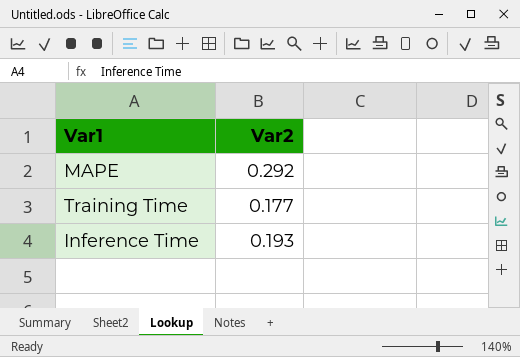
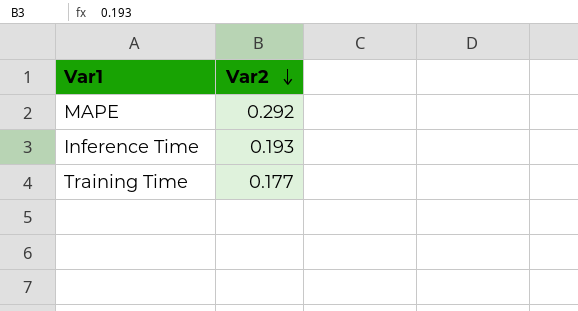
row order: none -> Var2 descending

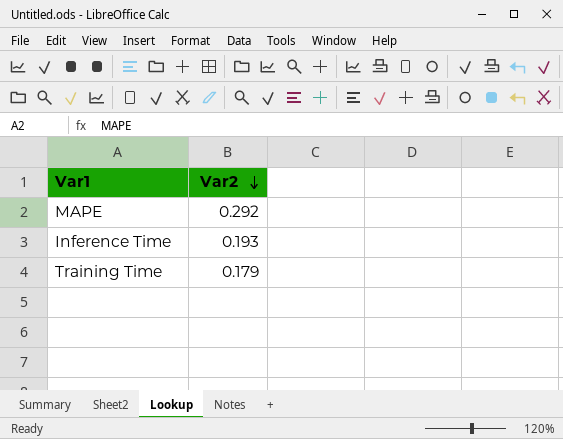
Training Time | Var2: 0.177 -> 0.179

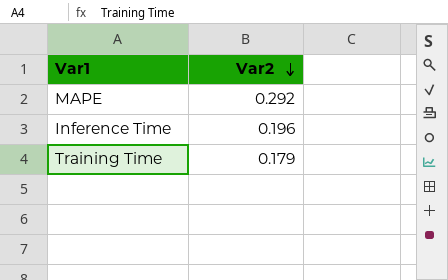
Inference Time | Var2: 0.193 -> 0.196

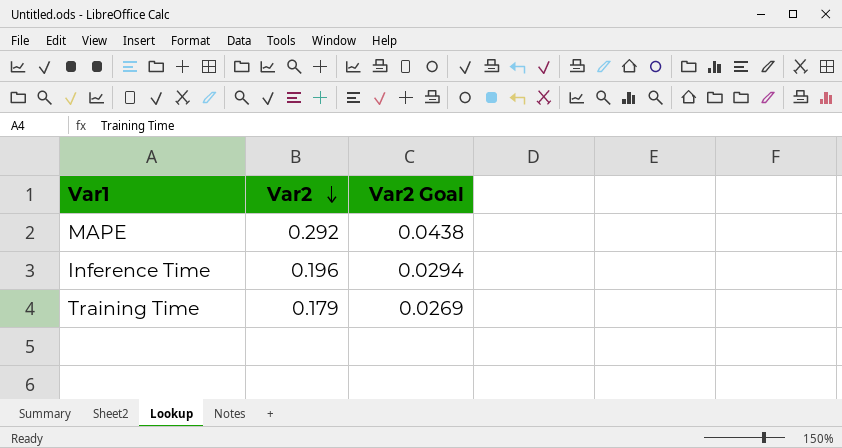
column Var2 Goal | formula: none -> [Var2] * 0.15

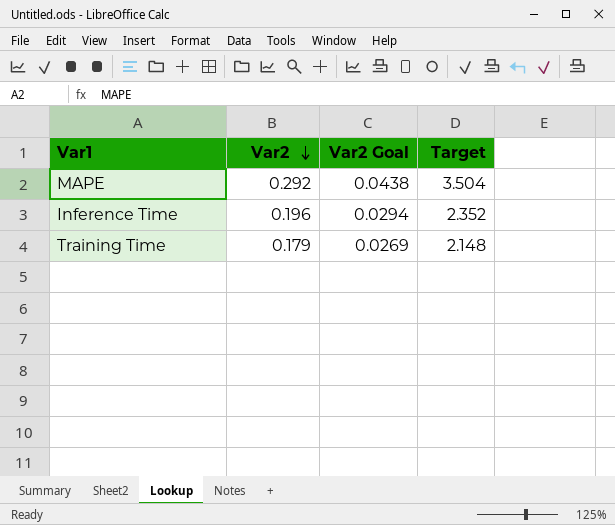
column Target | formula: none -> [Var2] * 12

